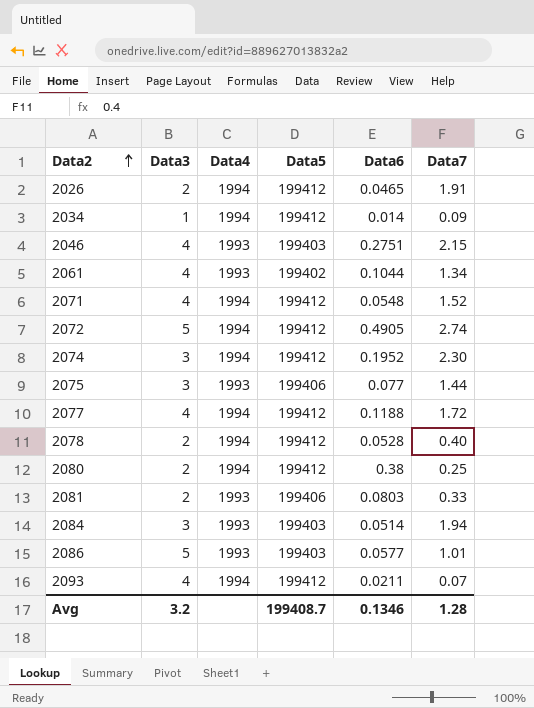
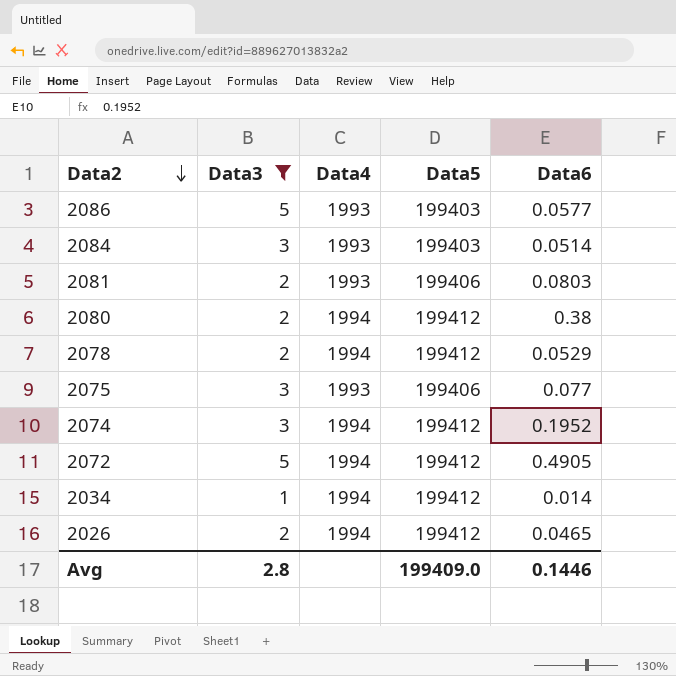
filter: none -> Data3 != 4
row order: Data2 ascending -> Data2 descending
column Data7 | position: 6 -> none
2078 | Data6: 0.0528 -> 0.0529
Avg | Data3: 3.2 -> 2.8
Avg | Data5: 199408.7 -> 199409.0
Avg | Data6: 0.1346 -> 0.1446

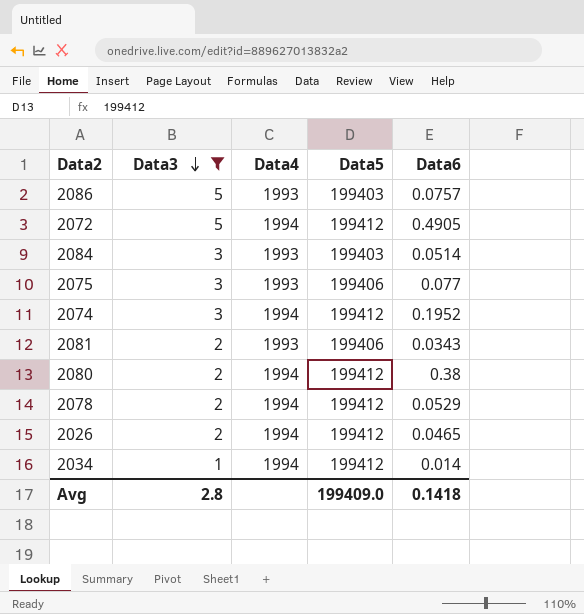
row order: Data2 descending -> Data3 descending
2086 | Data6: 0.0577 -> 0.0757
2081 | Data6: 0.0803 -> 0.0343
Avg | Data6: 0.1446 -> 0.1418

